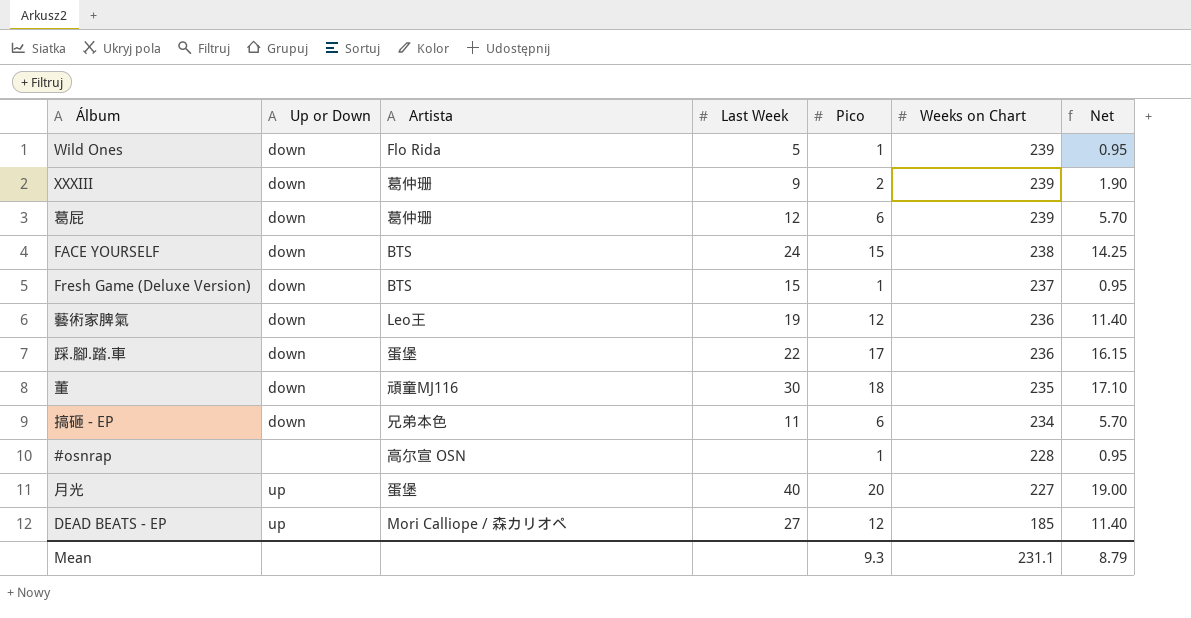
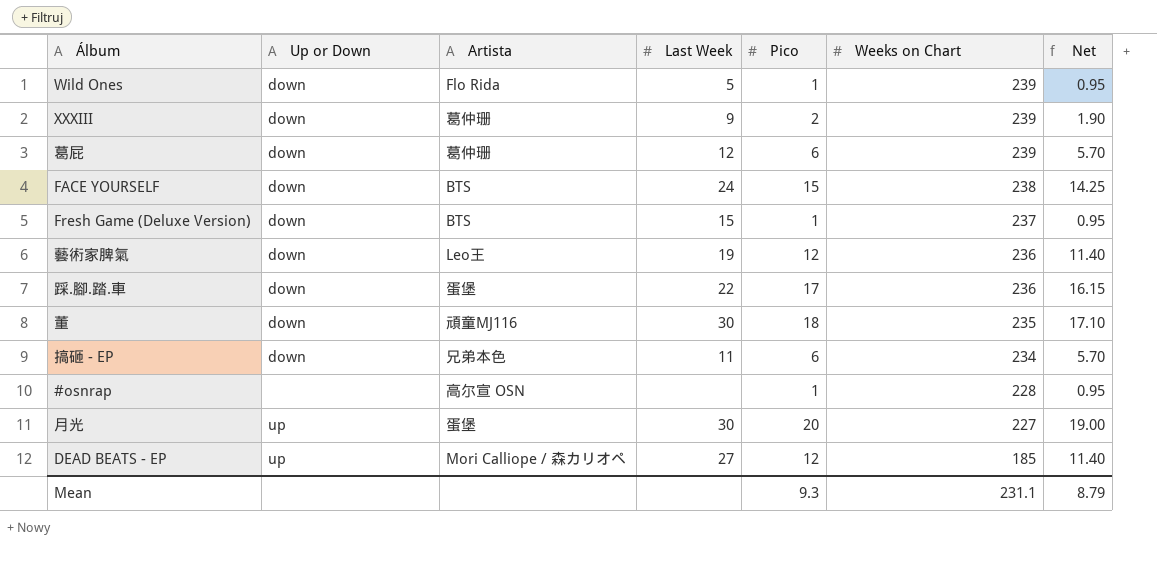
月光 | Last Week: 40 -> 30

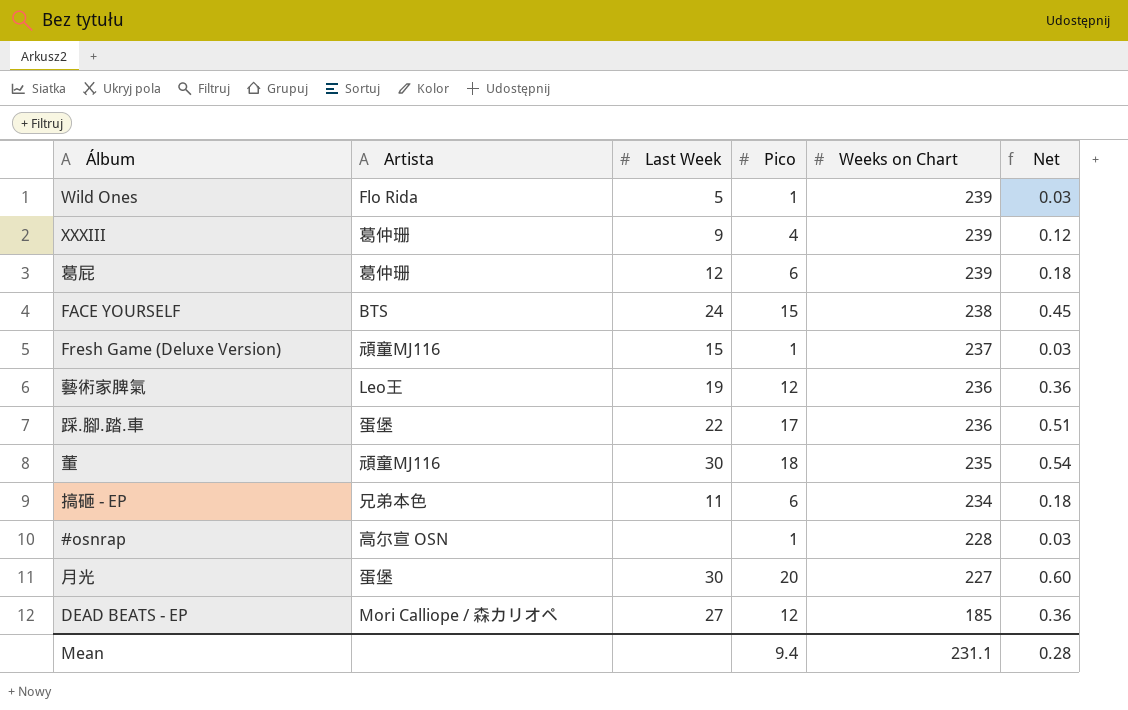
column Up or Down | position: 2 -> none
column Net | formula: [Pico] * 0.95 -> [Pico] * 0.03
XXXIII | Pico: 2 -> 4
Fresh Game (Deluxe Version) | Artista: BTS -> 頑童MJ116
Mean | Pico: 9.3 -> 9.4
Mean | Net: 8.79 -> 0.28

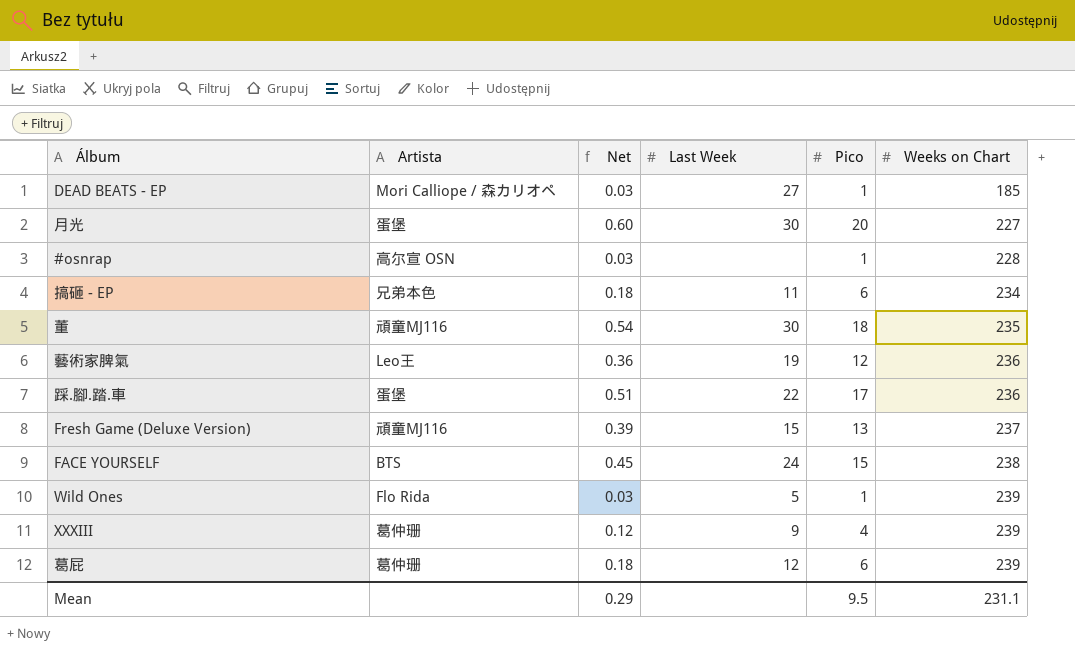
row order: Weeks on Chart descending -> Weeks on Chart ascending
column Net | position: 6 -> 3
DEAD BEATS - EP | Net: 0.36 -> 0.03
DEAD BEATS - EP | Pico: 12 -> 1
Fresh Game (Deluxe Version) | Net: 0.03 -> 0.39
Fresh Game (Deluxe Version) | Pico: 1 -> 13
Mean | Net: 0.28 -> 0.29
Mean | Pico: 9.4 -> 9.5

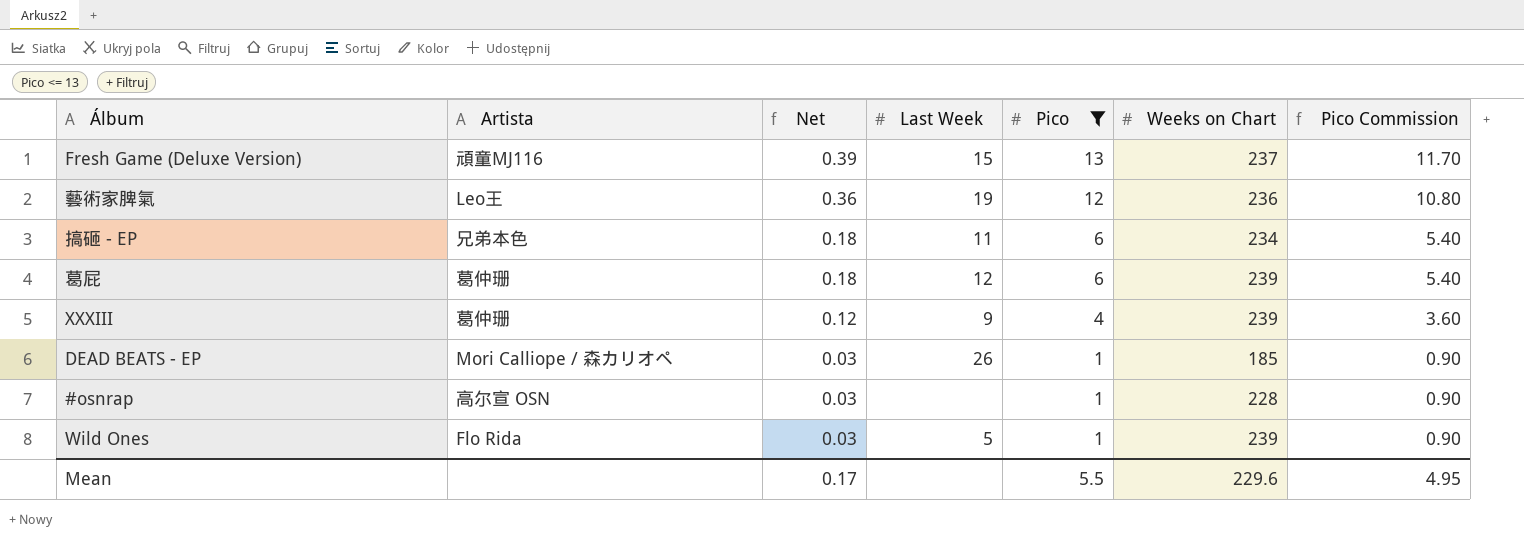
filter: none -> Pico <= 13
row order: Weeks on Chart ascending -> Net descending
column Pico Commission | formula: none -> [Pico] * 0.9
DEAD BEATS - EP | Last Week: 27 -> 26
Mean | Net: 0.29 -> 0.17
Mean | Pico: 9.5 -> 5.5
Mean | Weeks on Chart: 231.1 -> 229.6

